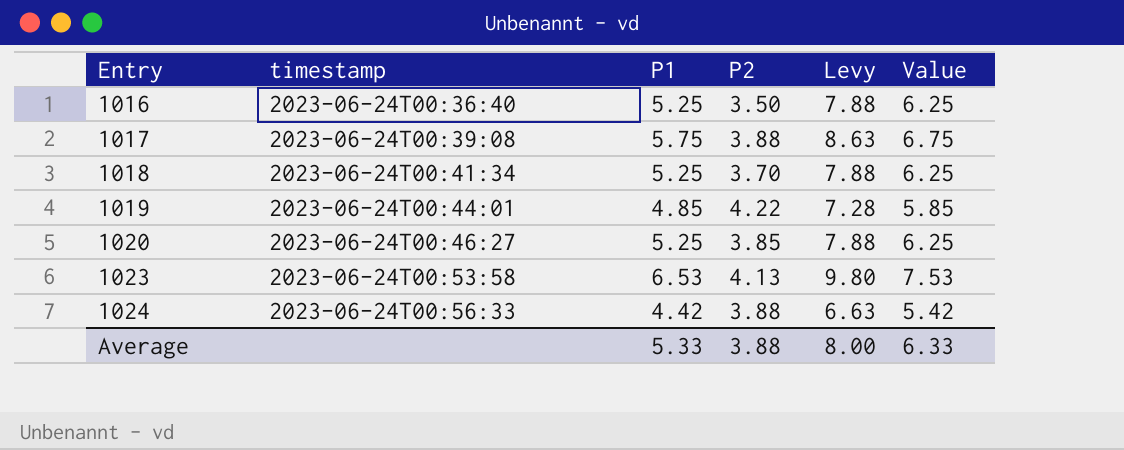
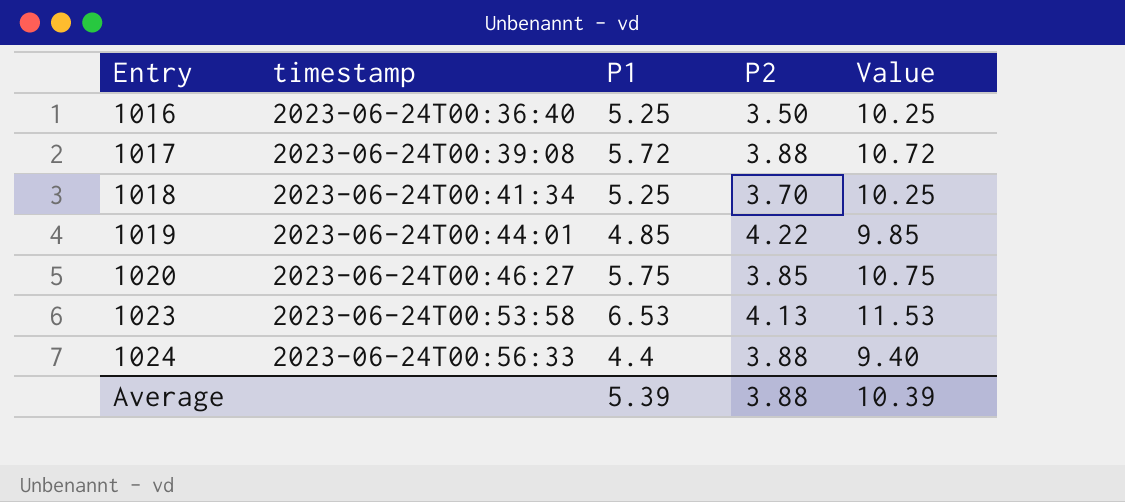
column Levy | formula: [P1] * 1.5 -> none
column Value | formula: [P1] + 1 -> [P1] + 5
1017 | P1: 5.75 -> 5.72
1020 | P1: 5.25 -> 5.75
1024 | P1: 4.42 -> 4.4
Average | P1: 5.33 -> 5.39
Average | Value: 6.33 -> 10.39

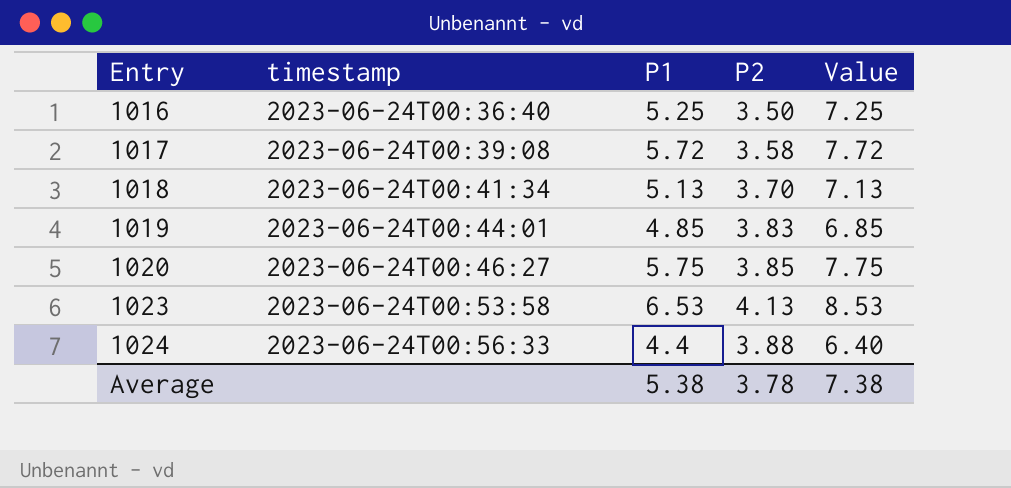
column Value | formula: [P1] + 5 -> [P1] + 2
1017 | P2: 3.88 -> 3.58
1018 | P1: 5.25 -> 5.13
1019 | P2: 4.22 -> 3.83
Average | P1: 5.39 -> 5.38
Average | P2: 3.88 -> 3.78
Average | Value: 10.39 -> 7.38

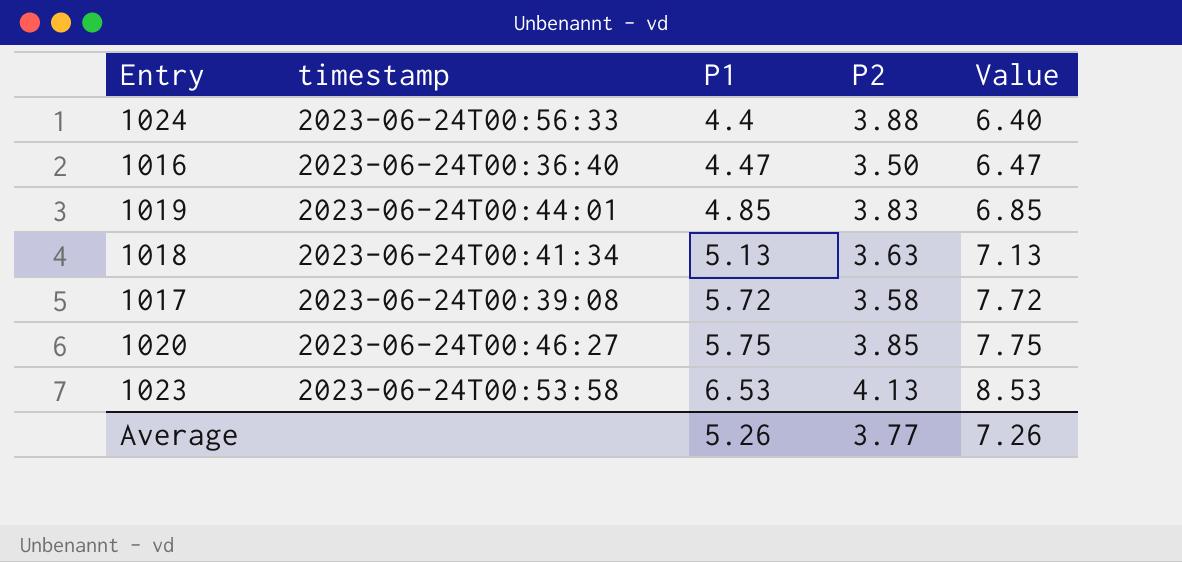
row order: Entry ascending -> P1 ascending
1016 | P1: 5.25 -> 4.47
1016 | Value: 7.25 -> 6.47
1018 | P2: 3.70 -> 3.63
Average | P1: 5.38 -> 5.26
Average | P2: 3.78 -> 3.77
Average | Value: 7.38 -> 7.26

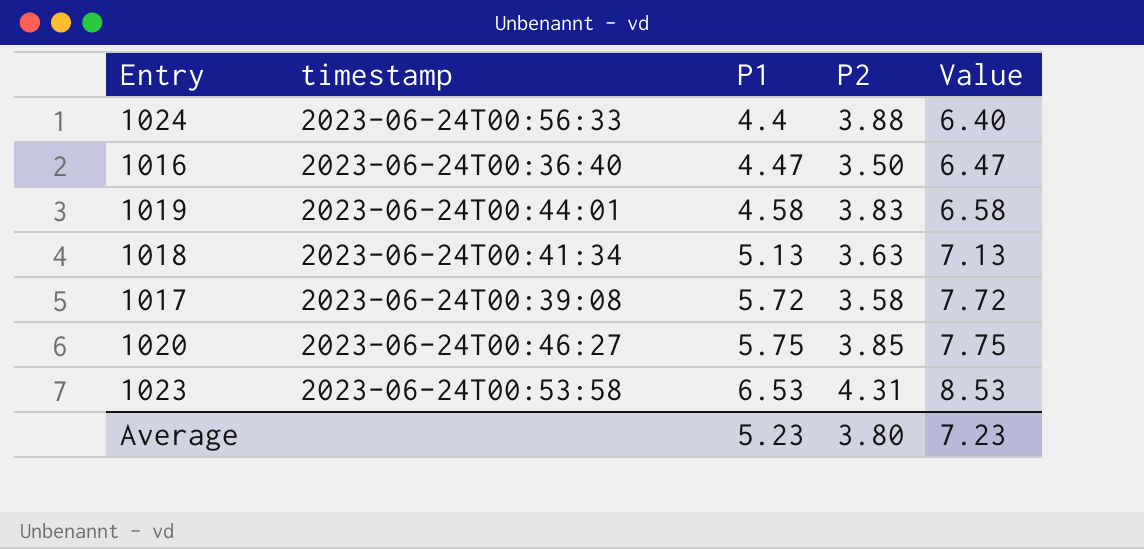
1019 | P1: 4.85 -> 4.58
1019 | Value: 6.85 -> 6.58
1023 | P2: 4.13 -> 4.31
Average | P1: 5.26 -> 5.23
Average | P2: 3.77 -> 3.80
Average | Value: 7.26 -> 7.23

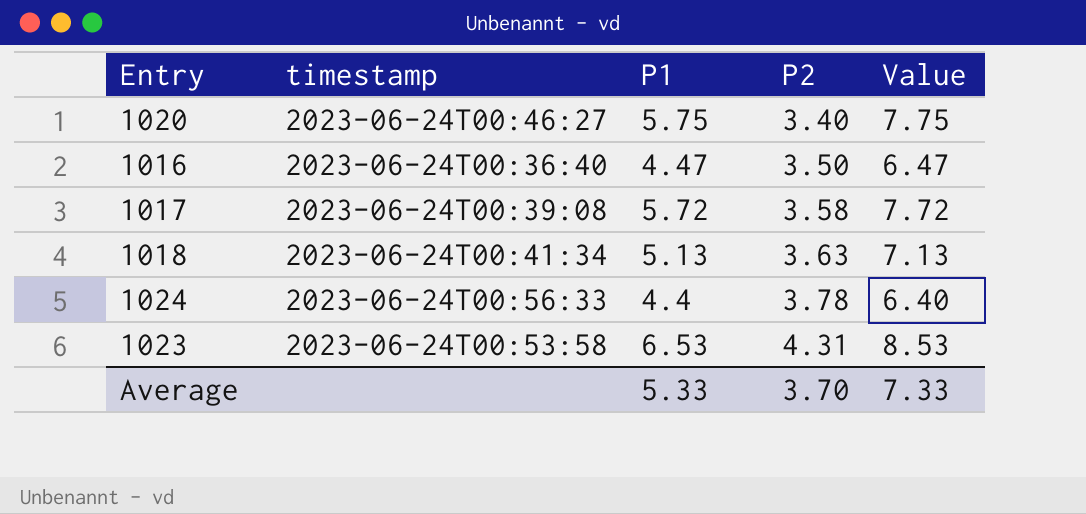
row order: P1 ascending -> P2 ascending
row 1019: 2023-06-24T00:44:01 | 4.58 | 3.83 | 6.58 -> none
1020 | P2: 3.85 -> 3.40
1024 | P2: 3.88 -> 3.78
Average | P1: 5.23 -> 5.33
Average | P2: 3.80 -> 3.70
Average | Value: 7.23 -> 7.33

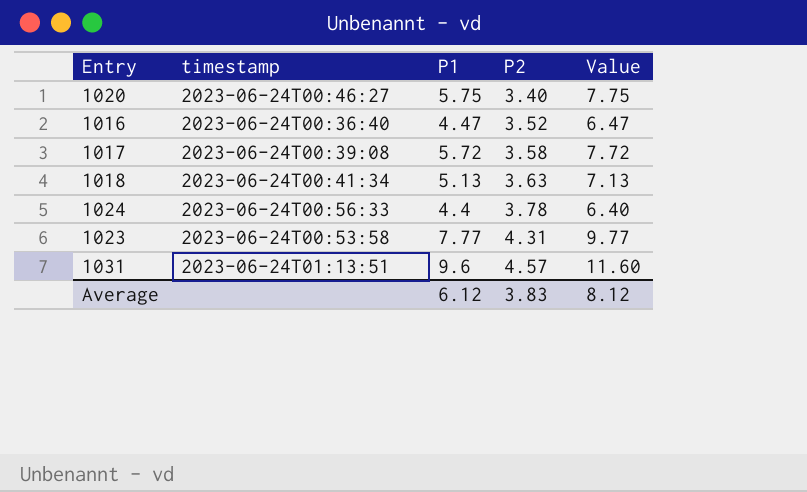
1016 | P2: 3.50 -> 3.52
1023 | P1: 6.53 -> 7.77
1023 | Value: 8.53 -> 9.77
row 1031: none -> 2023-06-24T01:13:51 | 9.6 | 4.57 | 11.60
Average | P1: 5.33 -> 6.12
Average | P2: 3.70 -> 3.83
Average | Value: 7.33 -> 8.12

